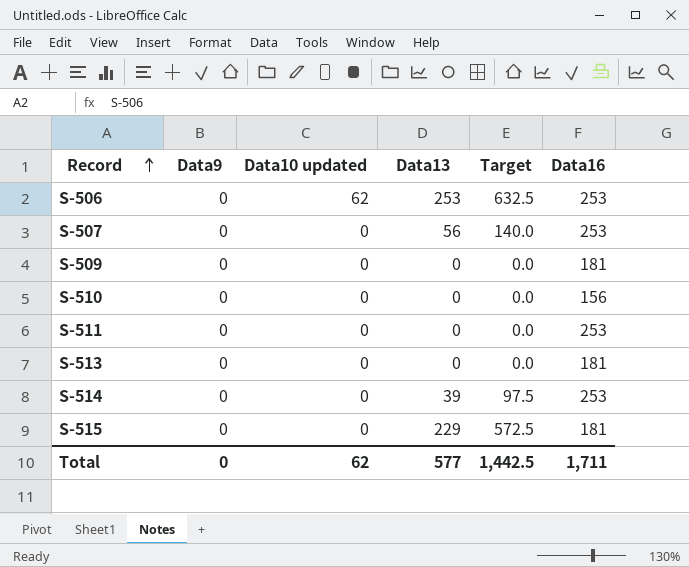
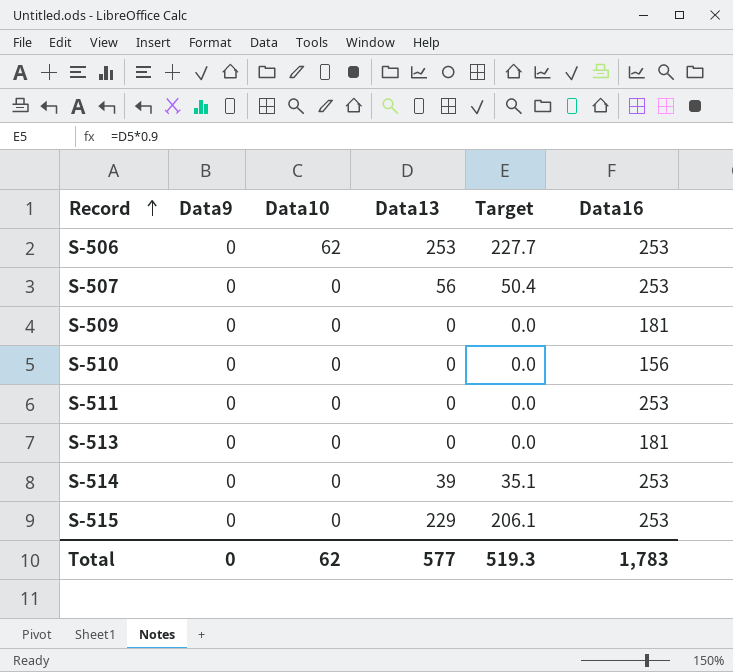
column name: Data10 updated -> Data10
column Target | formula: [Data13] * 2.5 -> [Data13] * 0.9
S-515 | Data16: 181 -> 253
Total | Target: 1,442.5 -> 519.3
Total | Data16: 1,711 -> 1,783

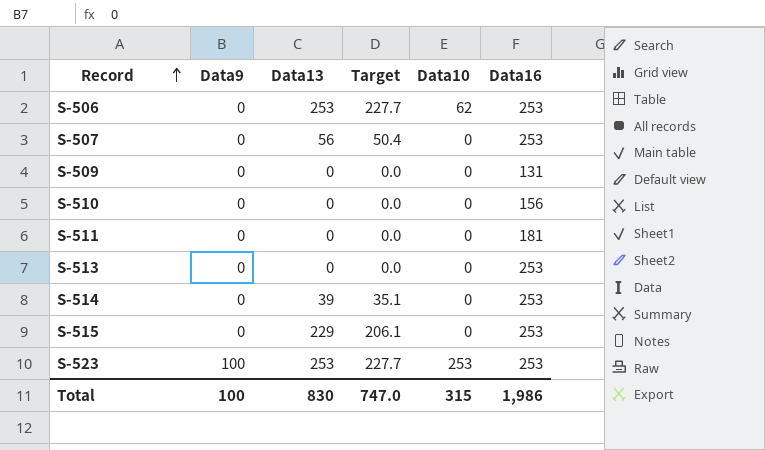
column Data10 | position: 3 -> 5
S-509 | Data16: 181 -> 131
S-511 | Data16: 253 -> 181
S-513 | Data16: 181 -> 253
row S-523: none -> 100 | 253 | 227.7 | 253 | 253
Total | Data9: 0 -> 100
Total | Data13: 577 -> 830
Total | Target: 519.3 -> 747.0
Total | Data10: 62 -> 315
Total | Data16: 1,783 -> 1,986

